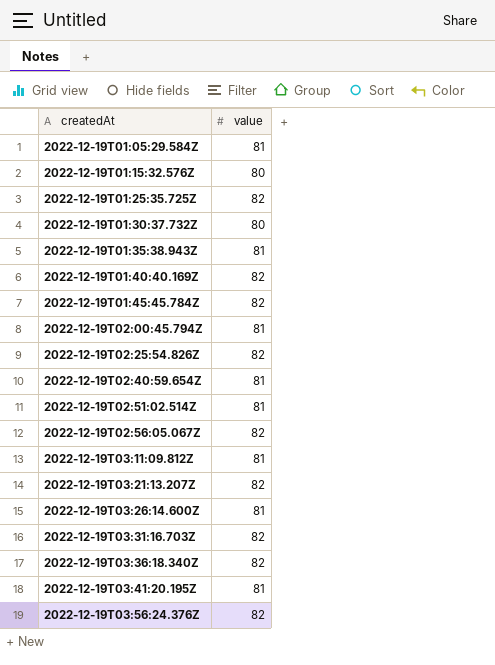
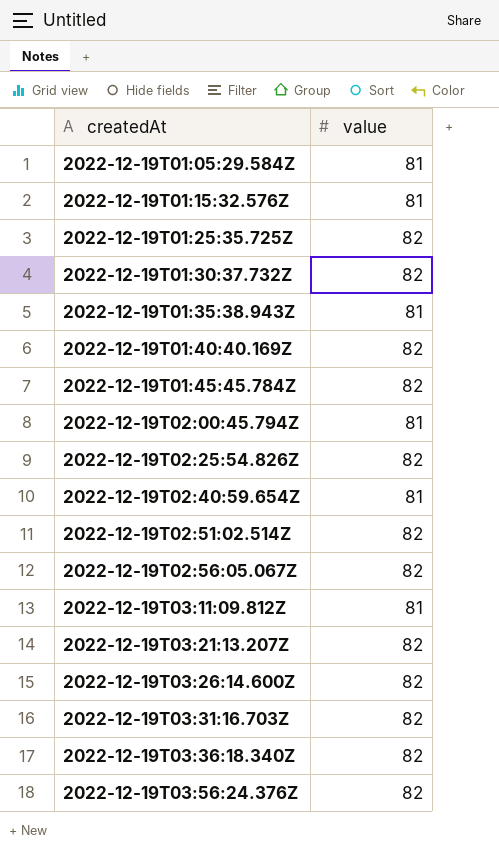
row 2022-12-19T03:41:20.195Z: 81 -> none
2022-12-19T01:15:32.576Z | value: 80 -> 81
2022-12-19T01:30:37.732Z | value: 80 -> 82
2022-12-19T02:51:02.514Z | value: 81 -> 82
2022-12-19T03:26:14.600Z | value: 81 -> 82

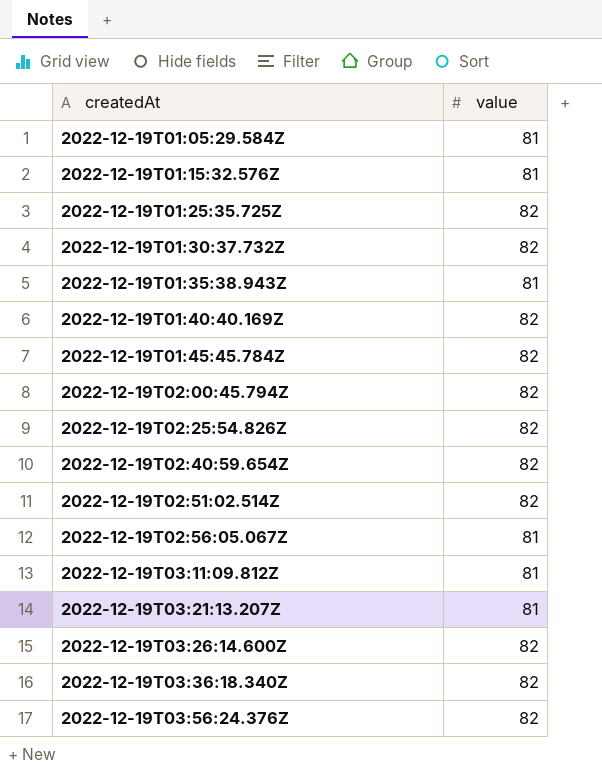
row 2022-12-19T03:31:16.703Z: 82 -> none
2022-12-19T02:00:45.794Z | value: 81 -> 82
2022-12-19T02:40:59.654Z | value: 81 -> 82
2022-12-19T02:56:05.067Z | value: 82 -> 81
2022-12-19T03:21:13.207Z | value: 82 -> 81

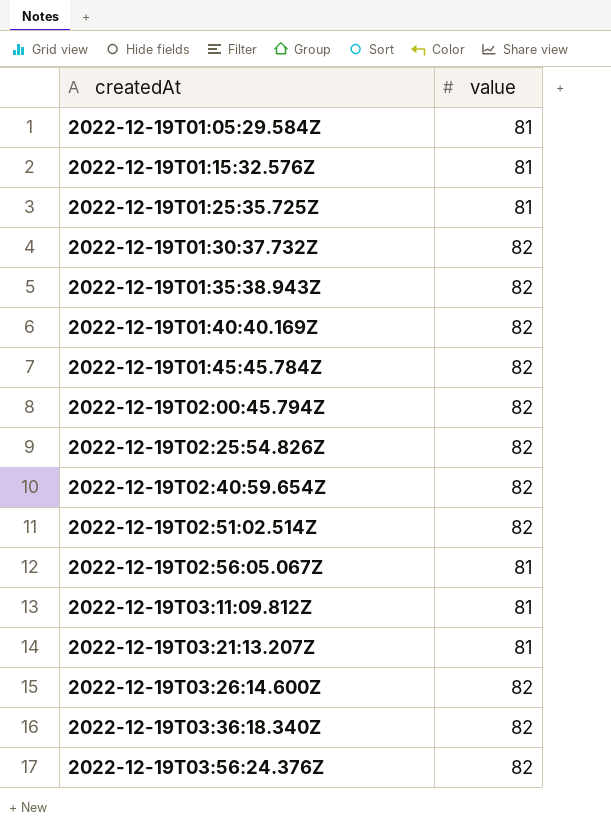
2022-12-19T01:25:35.725Z | value: 82 -> 81
2022-12-19T01:35:38.943Z | value: 81 -> 82

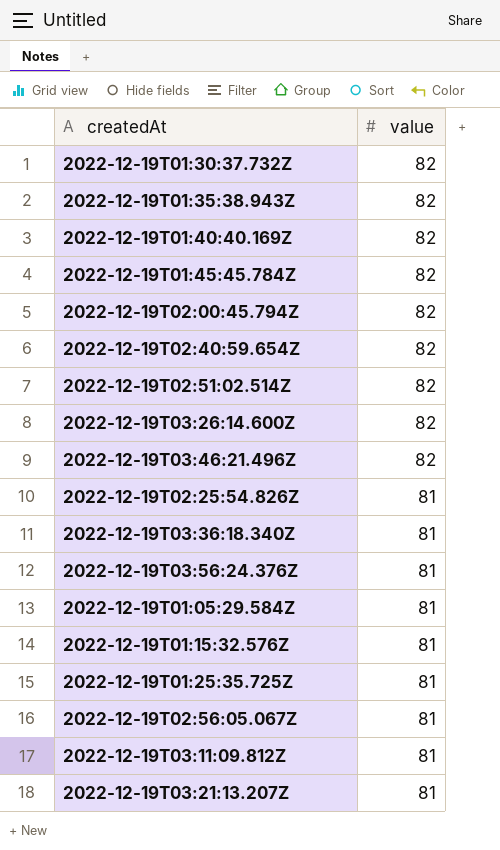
row order: createdAt ascending -> value descending
row 2022-12-19T03:46:21.496Z: none -> 82
2022-12-19T02:25:54.826Z | value: 82 -> 81
2022-12-19T03:36:18.340Z | value: 82 -> 81
2022-12-19T03:56:24.376Z | value: 82 -> 81

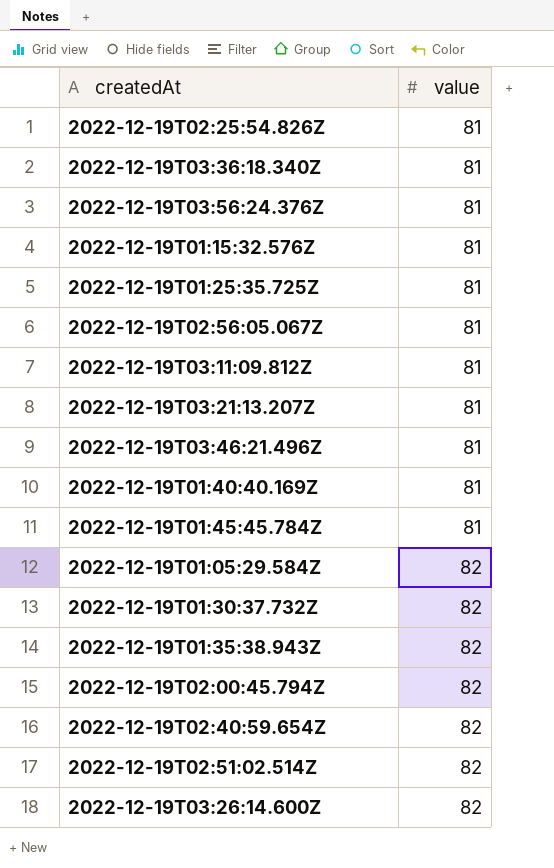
row order: value descending -> value ascending
2022-12-19T03:46:21.496Z | value: 82 -> 81
2022-12-19T01:40:40.169Z | value: 82 -> 81
2022-12-19T01:45:45.784Z | value: 82 -> 81
2022-12-19T01:05:29.584Z | value: 81 -> 82

